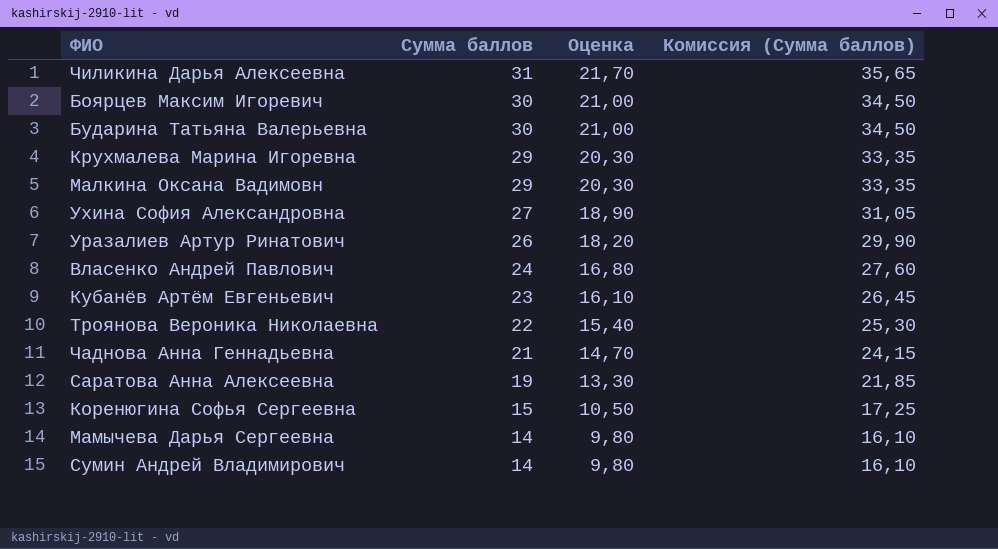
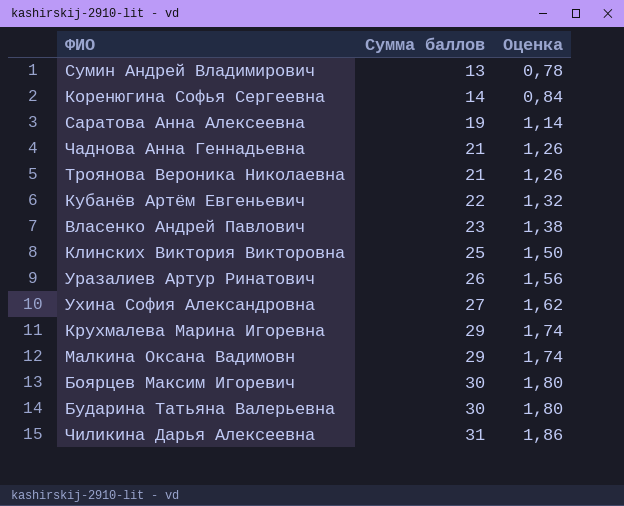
row order: Сумма баллов descending -> Сумма баллов ascending
column Комиссия (Сумма баллов) | formula: [Сумма баллов] * 1,15 -> none
column Оценка | formula: [Сумма баллов] * 0,7 -> [Сумма баллов] * 0,06
row Мамычева Дарья Сергеевна: 14 | 9,80 | 16,10 -> none
Сумин Андрей Владимирович | Сумма баллов: 14 -> 13
Коренюгина Софья Сергеевна | Сумма баллов: 15 -> 14
Троянова Вероника Николаевна | Сумма баллов: 22 -> 21
Кубанёв Артём Евгеньевич | Сумма баллов: 23 -> 22
Власенко Андрей Павлович | Сумма баллов: 24 -> 23
row Клинских Виктория Викторовна: none -> 25 | 1,50

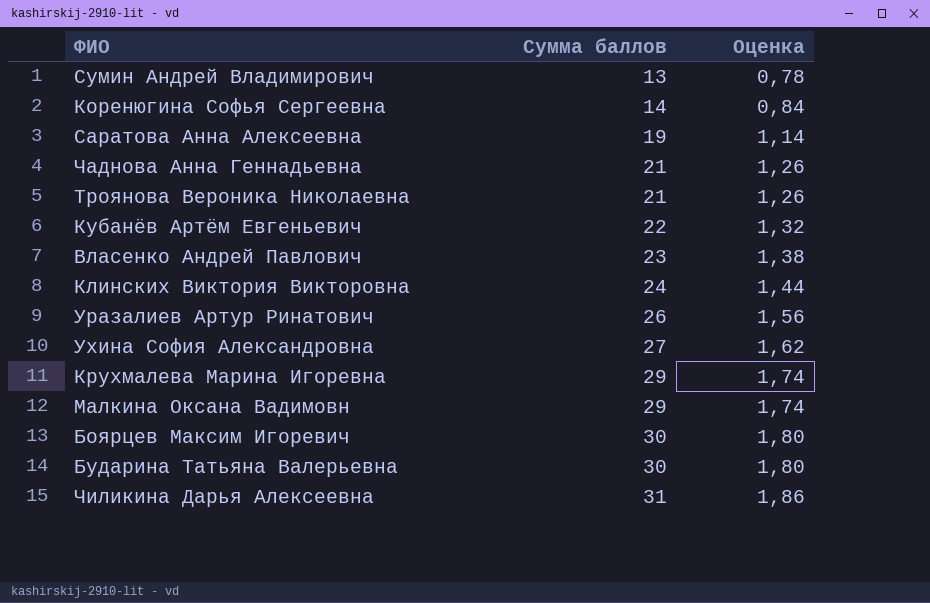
Клинских Виктория Викторовна | Сумма баллов: 25 -> 24
Клинских Виктория Викторовна | Оценка: 1,50 -> 1,44

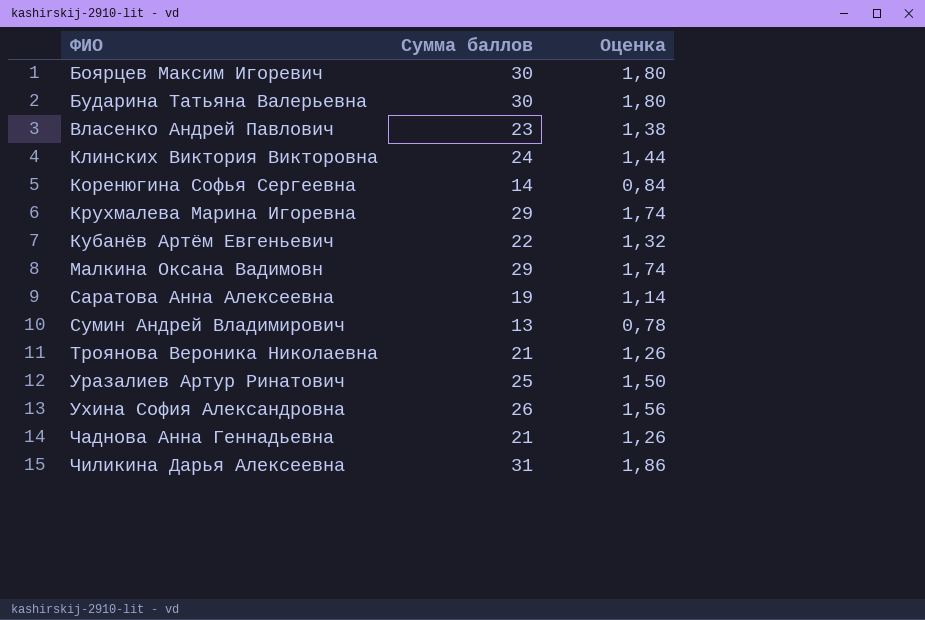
row order: Сумма баллов ascending -> ФИО ascending
Уразалиев Артур Ринатович | Сумма баллов: 26 -> 25
Уразалиев Артур Ринатович | Оценка: 1,56 -> 1,50
Ухина София Александровна | Сумма баллов: 27 -> 26
Ухина София Александровна | Оценка: 1,62 -> 1,56

